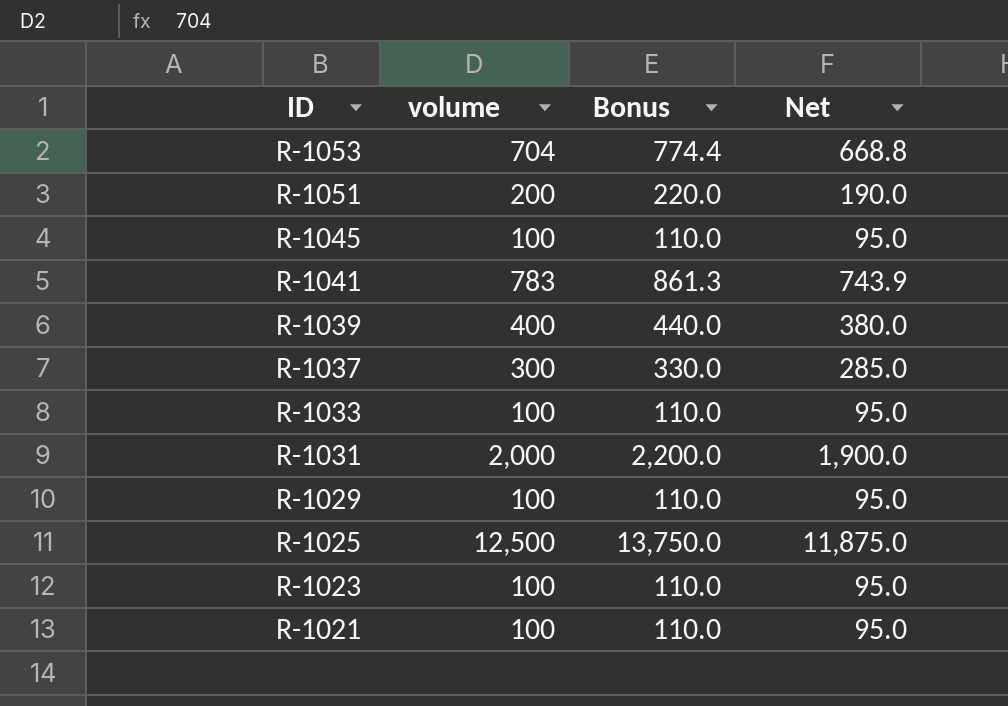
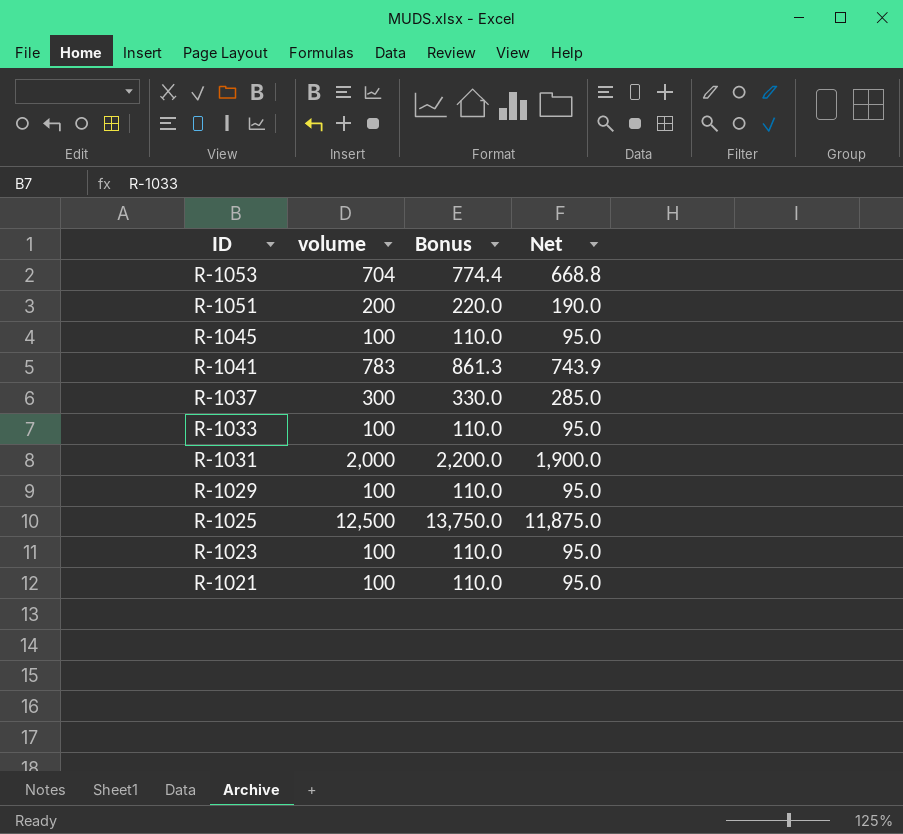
row R-1039: 400 | 440.0 | 380.0 -> none

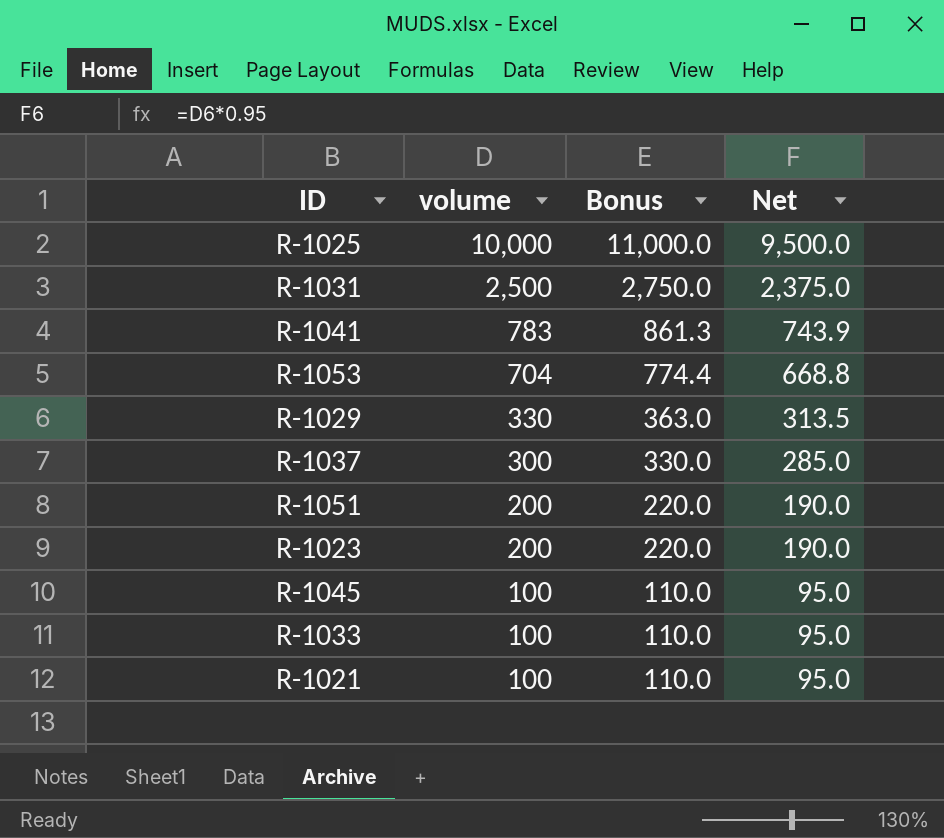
row order: ID descending -> volume descending
R-1025 | volume: 12,500 -> 10,000
R-1025 | Bonus: 13,750.0 -> 11,000.0
R-1025 | Net: 11,875.0 -> 9,500.0
R-1031 | volume: 2,000 -> 2,500
R-1031 | Bonus: 2,200.0 -> 2,750.0
R-1031 | Net: 1,900.0 -> 2,375.0
R-1029 | volume: 100 -> 330
R-1029 | Bonus: 110.0 -> 363.0
R-1029 | Net: 95.0 -> 313.5
R-1023 | volume: 100 -> 200
R-1023 | Bonus: 110.0 -> 220.0
R-1023 | Net: 95.0 -> 190.0

